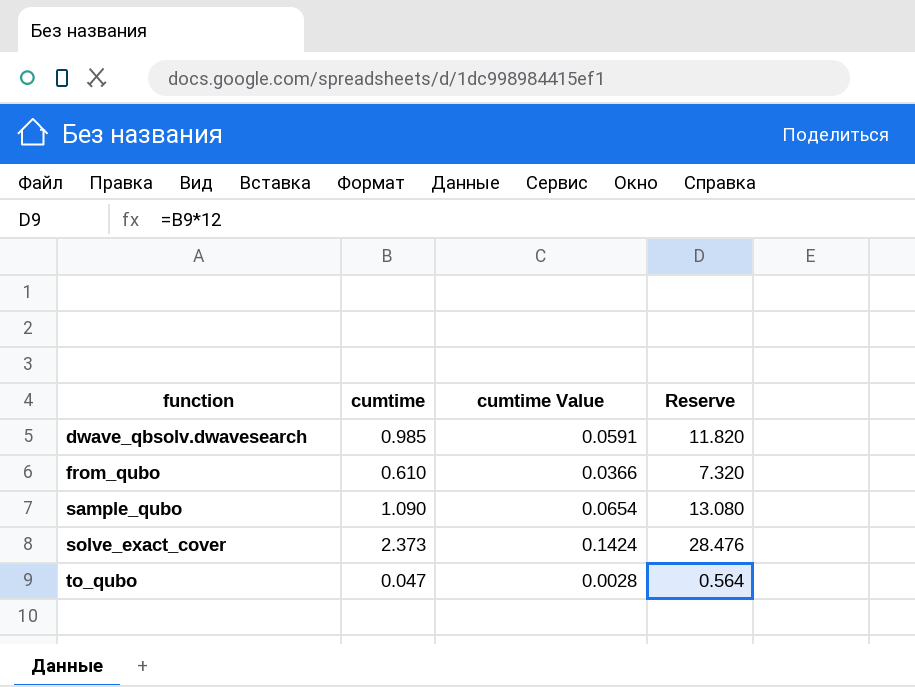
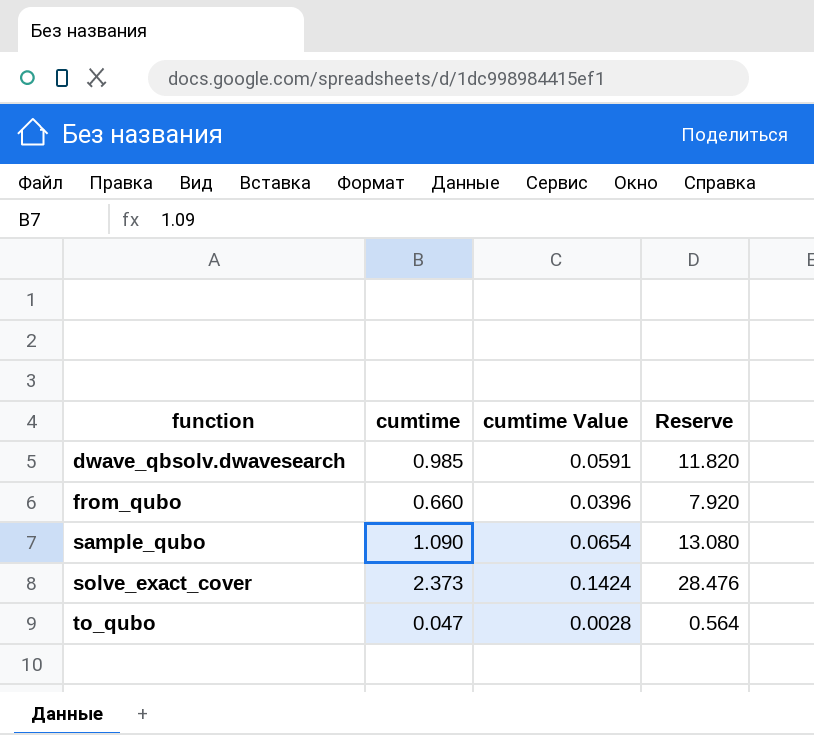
from_qubo | cumtime: 0.610 -> 0.660
from_qubo | cumtime Value: 0.0366 -> 0.0396
from_qubo | Reserve: 7.320 -> 7.920

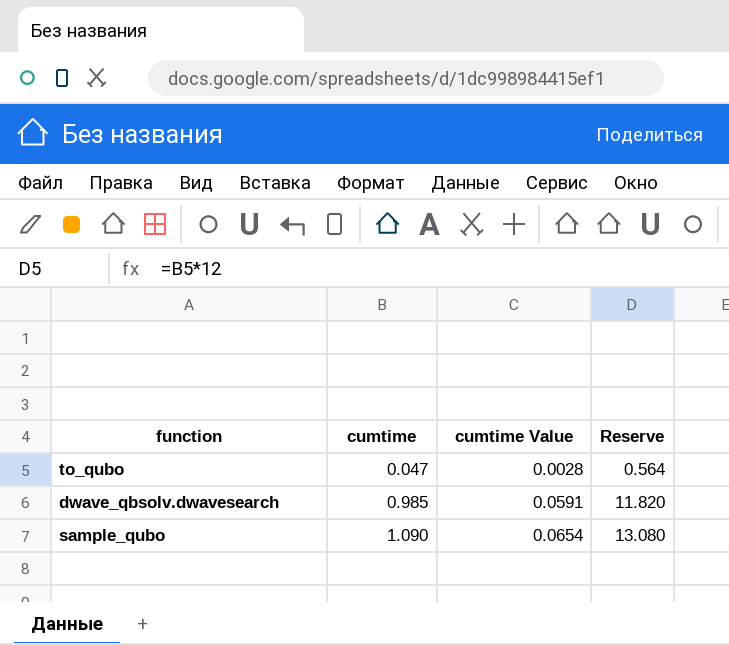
row order: function ascending -> cumtime ascending
row from_qubo: 0.660 | 0.0396 | 7.920 -> none
row solve_exact_cover: 2.373 | 0.1424 | 28.476 -> none

